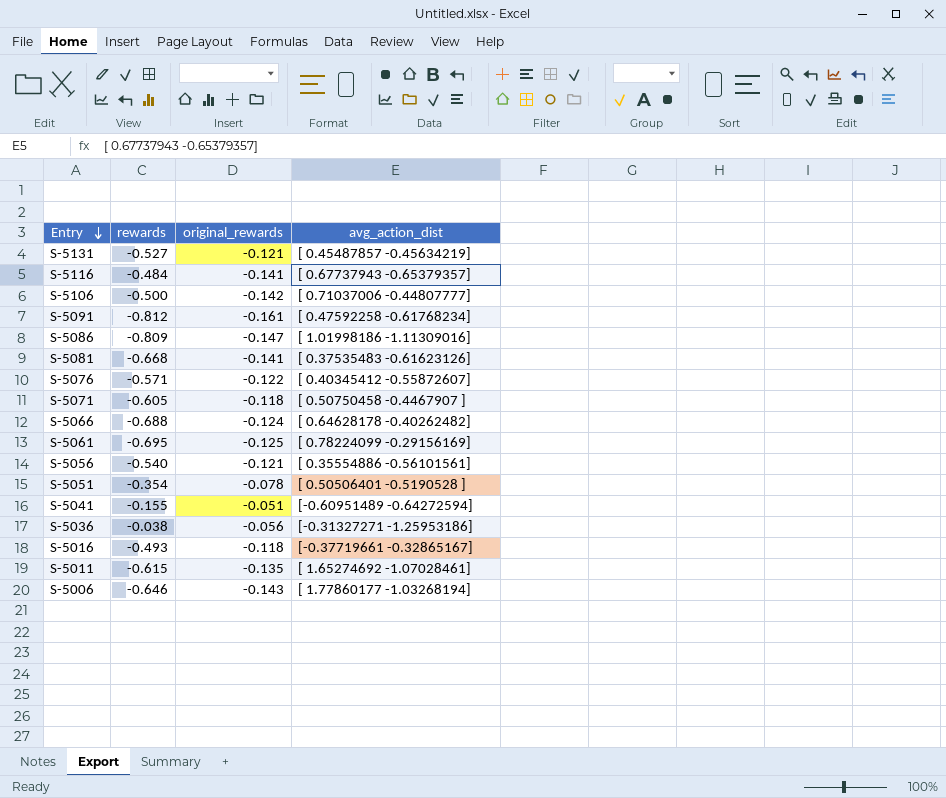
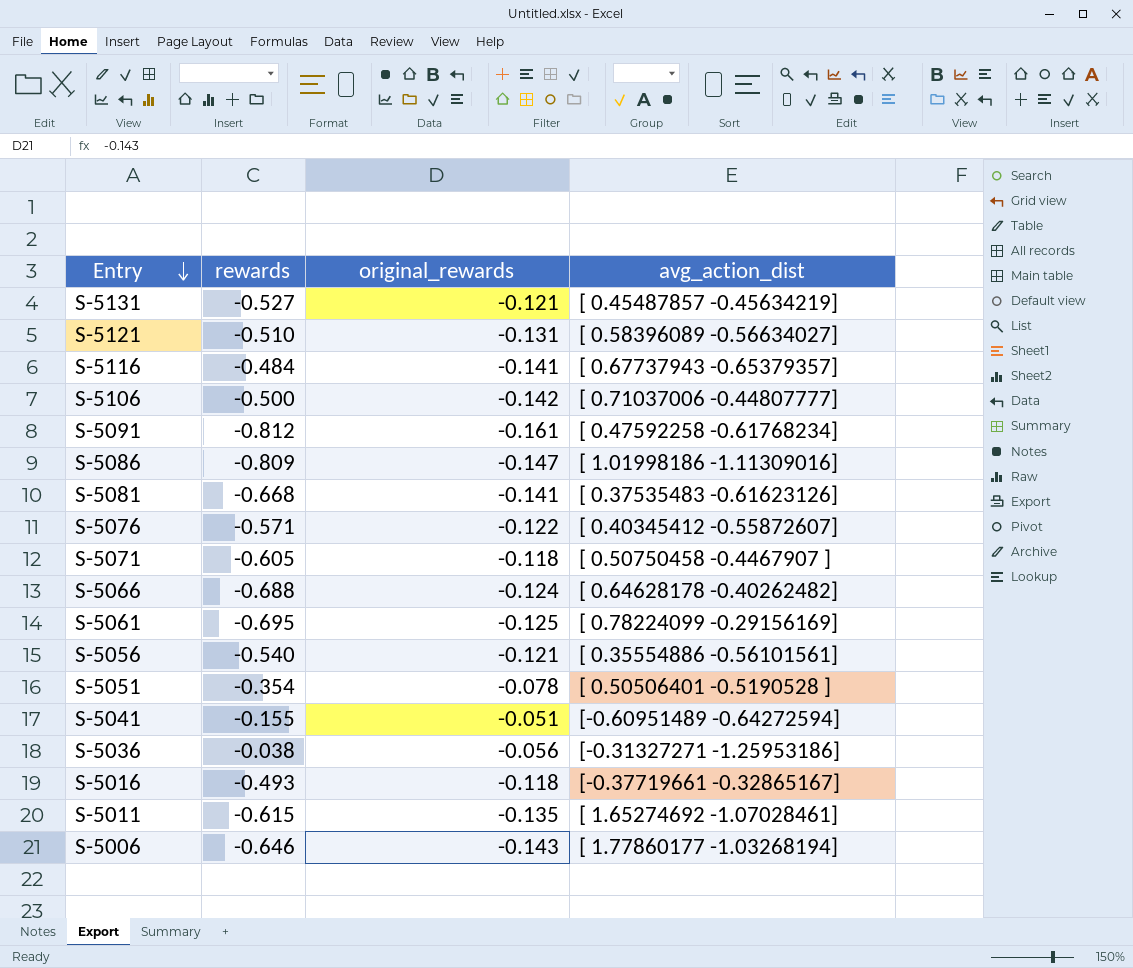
row S-5121: none -> -0.510 | -0.131 | [ 0.58396089 -0.56634027]

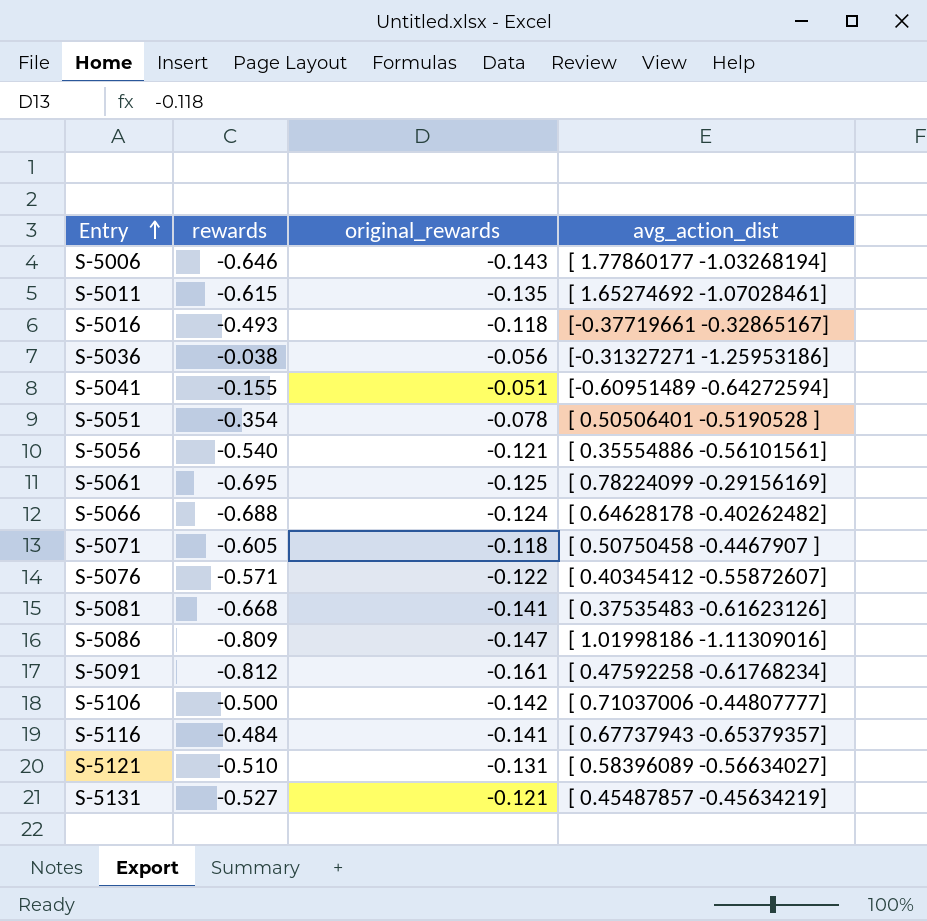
row order: Entry descending -> Entry ascending

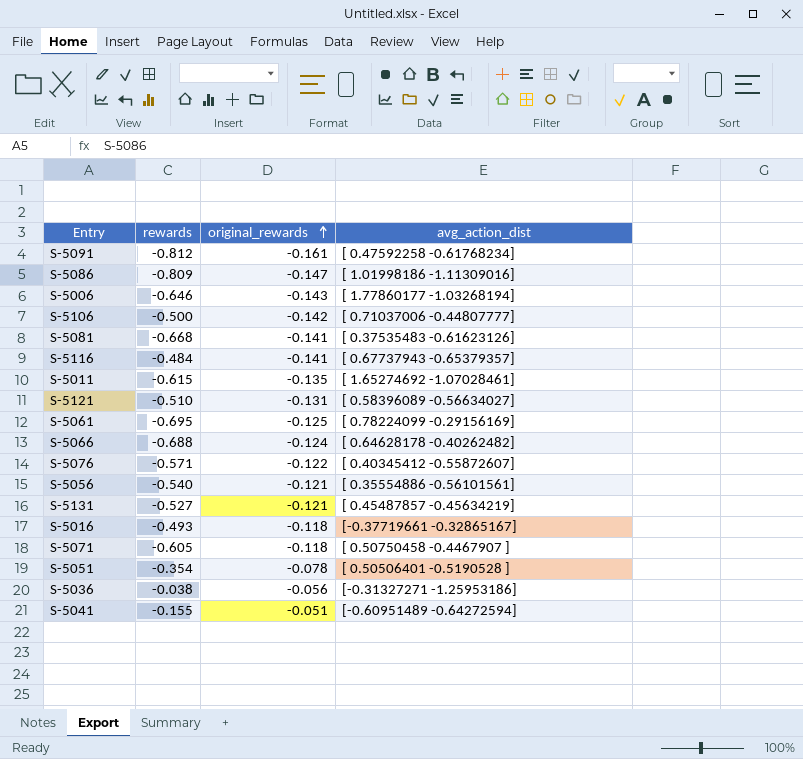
row order: Entry ascending -> original_rewards ascending

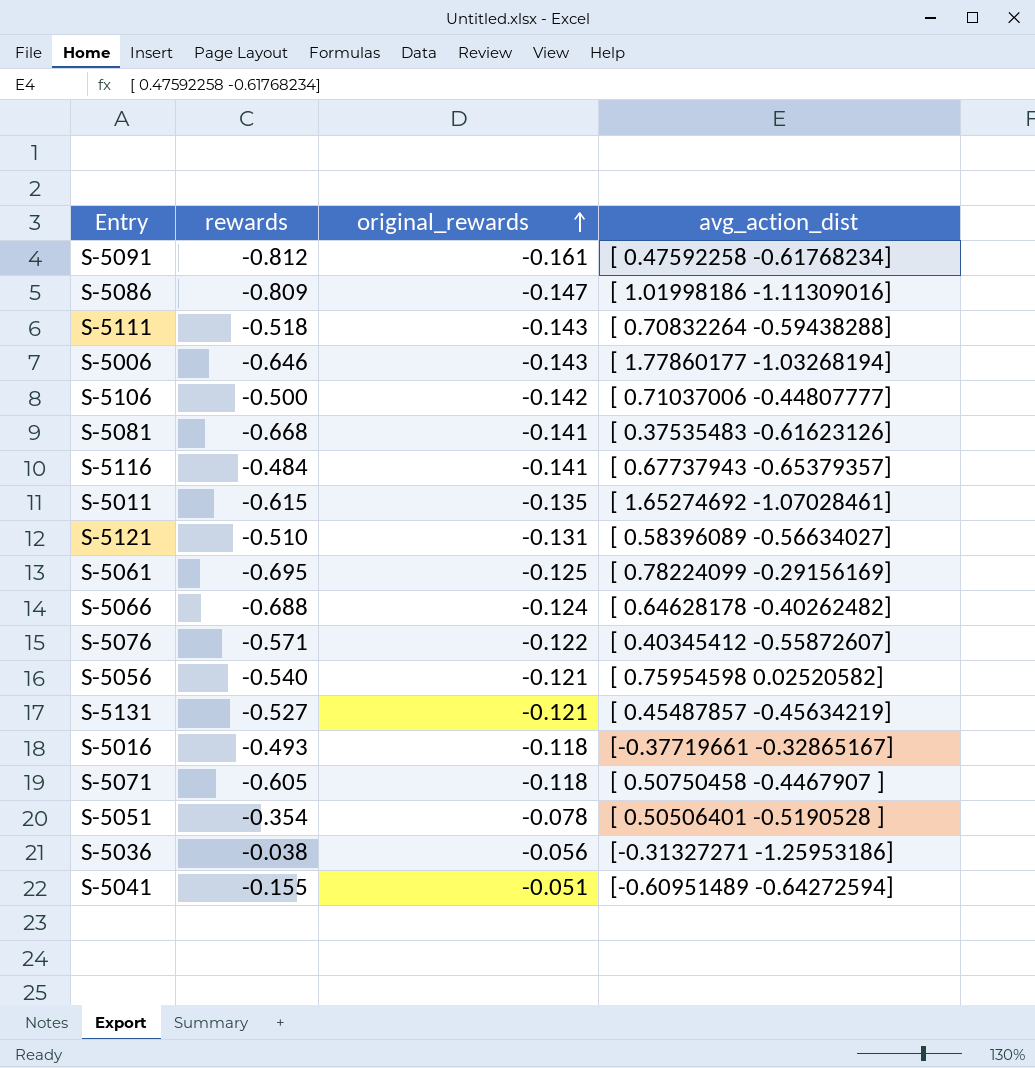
row S-5111: none -> -0.518 | -0.143 | [ 0.70832264 -0.59438288]
S-5056 | avg_action_dist: [ 0.35554886 -0.56101561] -> [ 0.75954598 0.02520582]

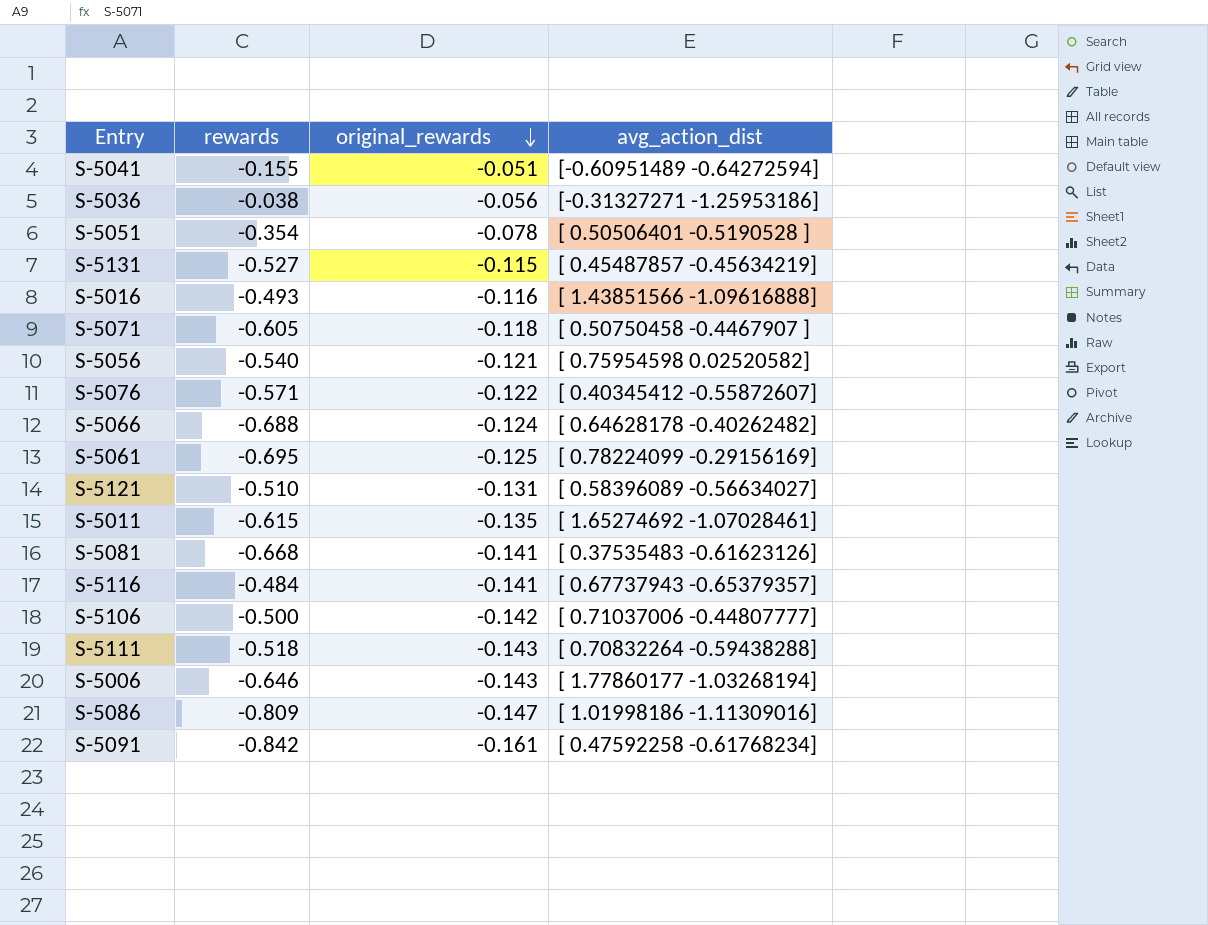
row order: original_rewards ascending -> original_rewards descending
S-5131 | original_rewards: -0.121 -> -0.115
S-5016 | original_rewards: -0.118 -> -0.116
S-5016 | avg_action_dist: [-0.37719661 -0.32865167] -> [ 1.43851566 -1.09616888]
S-5091 | rewards: -0.812 -> -0.842

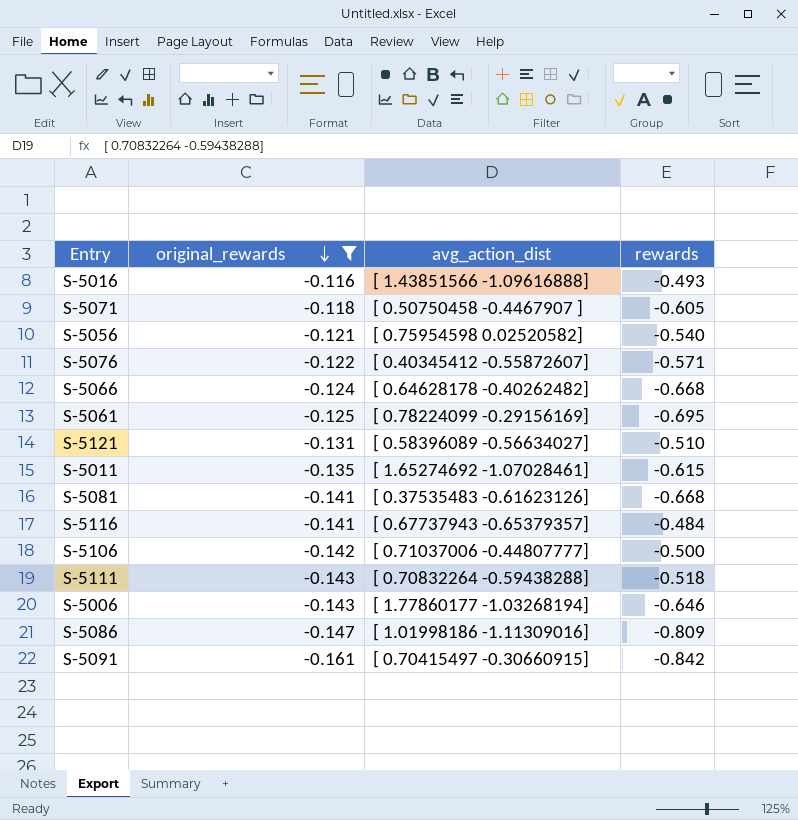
filter: none -> original_rewards <= -0.116
column rewards | position: 2 -> 4
S-5066 | rewards: -0.688 -> -0.668
S-5091 | avg_action_dist: [ 0.47592258 -0.61768234] -> [ 0.70415497 -0.30660915]

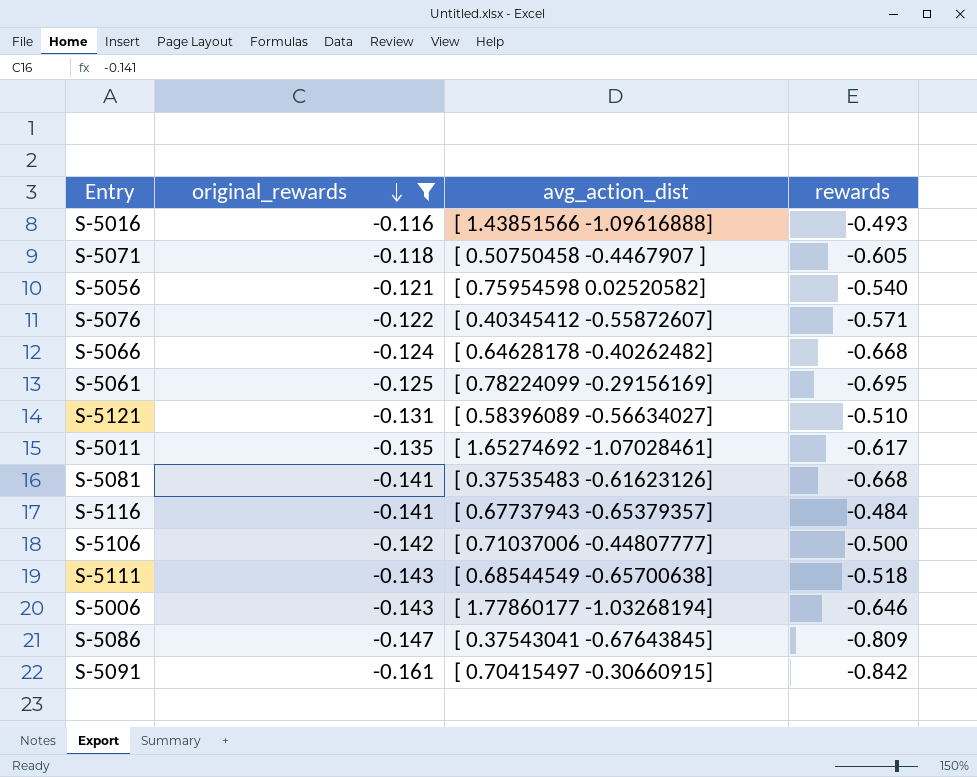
S-5011 | rewards: -0.615 -> -0.617
S-5111 | avg_action_dist: [ 0.70832264 -0.59438288] -> [ 0.68544549 -0.65700638]
S-5086 | avg_action_dist: [ 1.01998186 -1.11309016] -> [ 0.37543041 -0.67643845]

